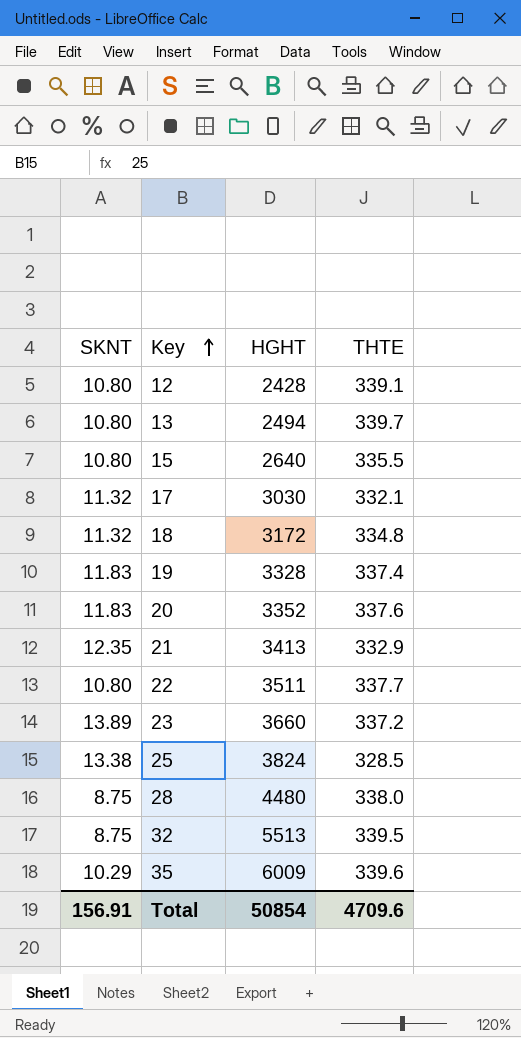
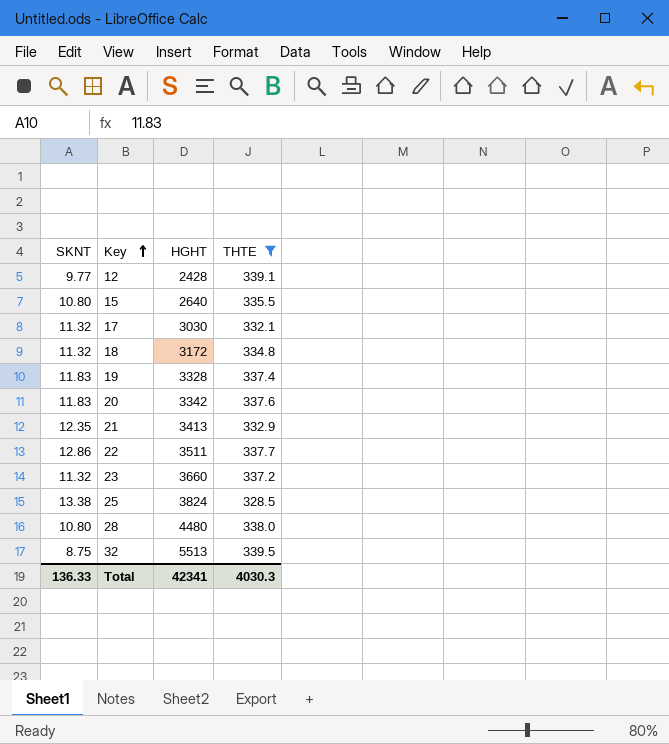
filter: none -> THTE <= 339.5
12 | SKNT: 10.80 -> 9.77
20 | HGHT: 3352 -> 3342
22 | SKNT: 10.80 -> 12.86
23 | SKNT: 13.89 -> 11.32
28 | SKNT: 8.75 -> 10.80
Total | SKNT: 156.91 -> 136.33
Total | HGHT: 50854 -> 42341
Total | THTE: 4709.6 -> 4030.3

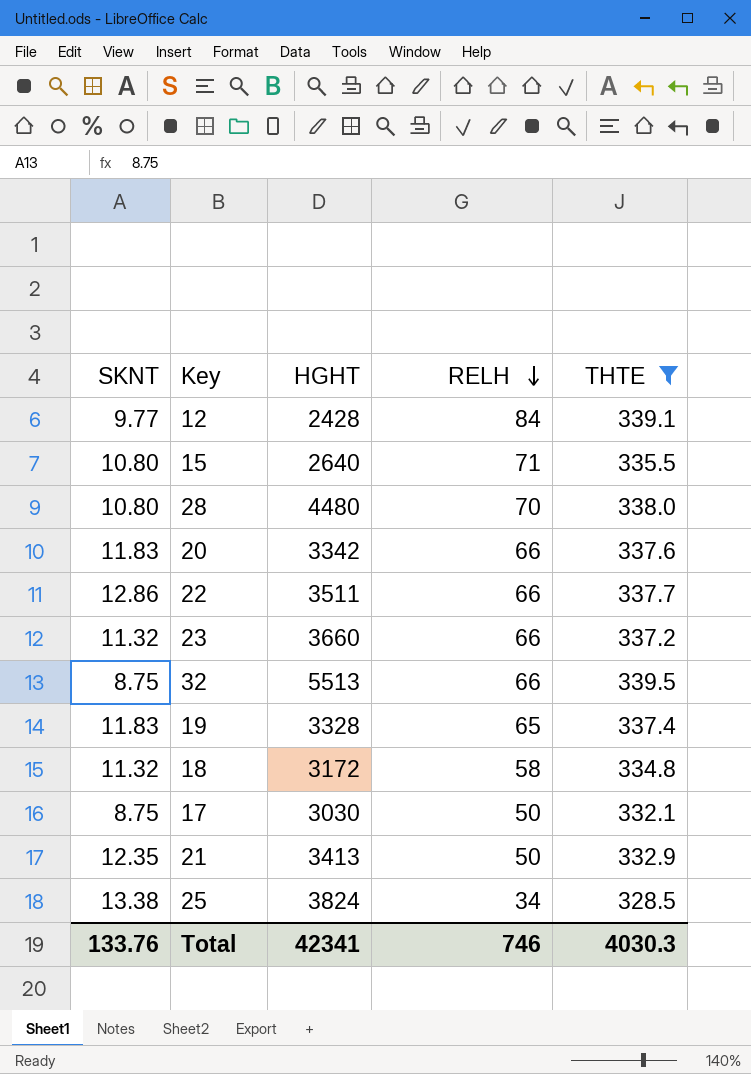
row order: Key ascending -> RELH descending
column RELH | position: none -> 4
17 | SKNT: 11.32 -> 8.75
Total | SKNT: 136.33 -> 133.76

